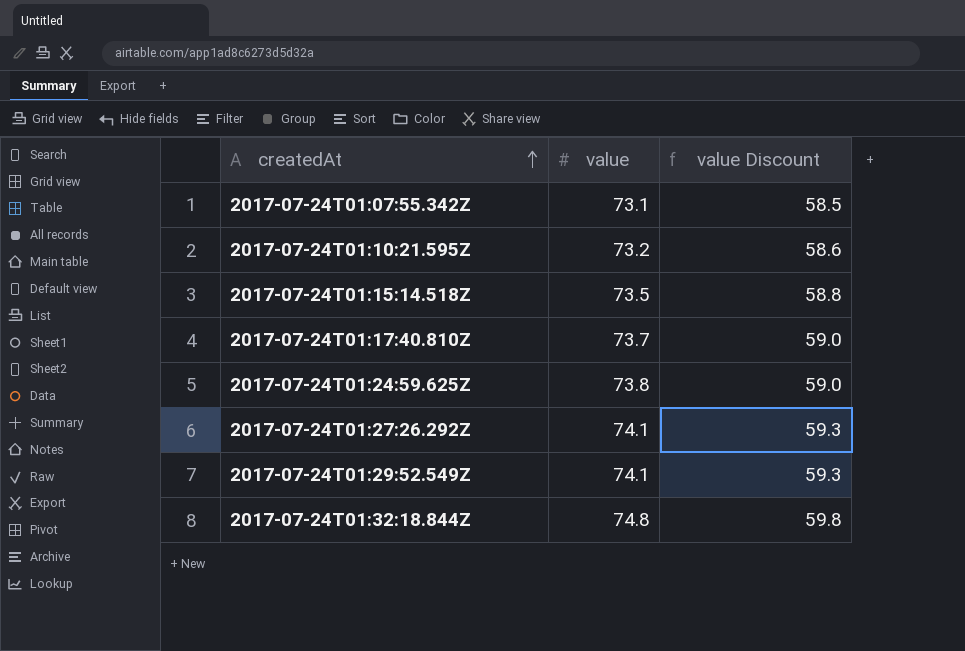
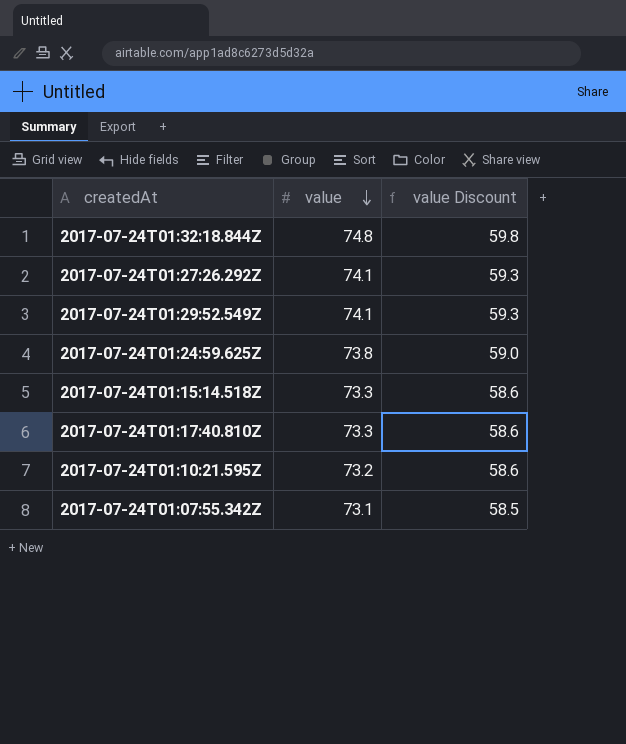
row order: createdAt ascending -> value descending
2017-07-24T01:15:14.518Z | value: 73.5 -> 73.3
2017-07-24T01:15:14.518Z | value Discount: 58.8 -> 58.6
2017-07-24T01:17:40.810Z | value: 73.7 -> 73.3
2017-07-24T01:17:40.810Z | value Discount: 59.0 -> 58.6

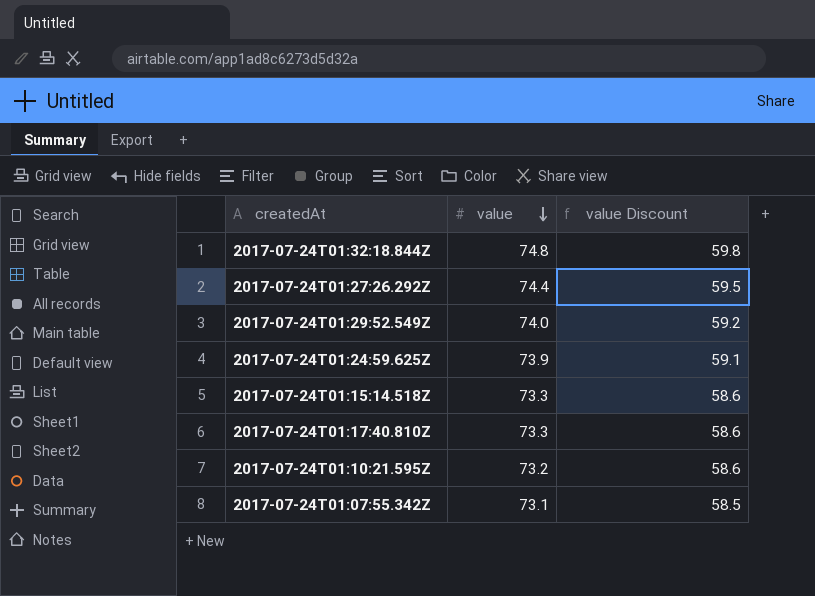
2017-07-24T01:27:26.292Z | value: 74.1 -> 74.4
2017-07-24T01:27:26.292Z | value Discount: 59.3 -> 59.5
2017-07-24T01:29:52.549Z | value: 74.1 -> 74.0
2017-07-24T01:29:52.549Z | value Discount: 59.3 -> 59.2
2017-07-24T01:24:59.625Z | value: 73.8 -> 73.9
2017-07-24T01:24:59.625Z | value Discount: 59.0 -> 59.1

